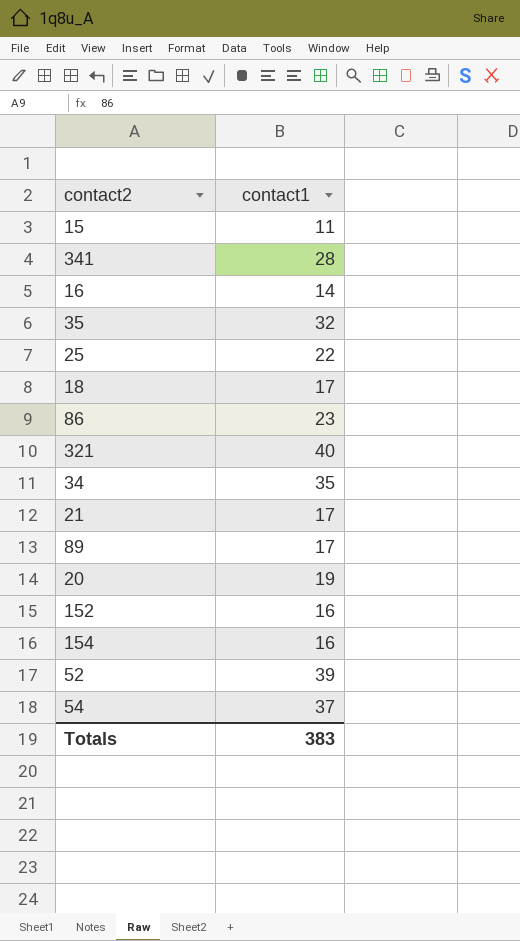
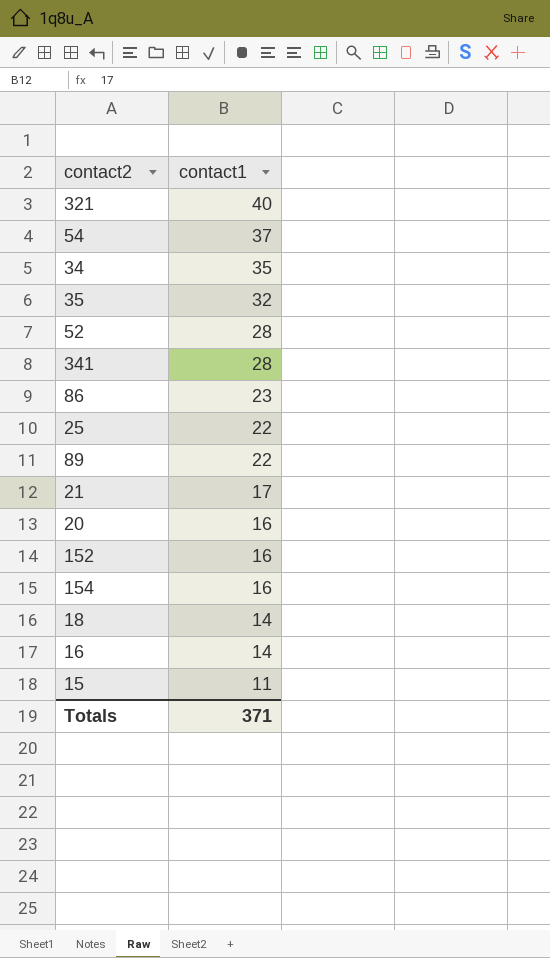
row order: none -> contact1 descending
52 | contact1: 39 -> 28
89 | contact1: 17 -> 22
20 | contact1: 19 -> 16
18 | contact1: 17 -> 14
Totals | contact1: 383 -> 371

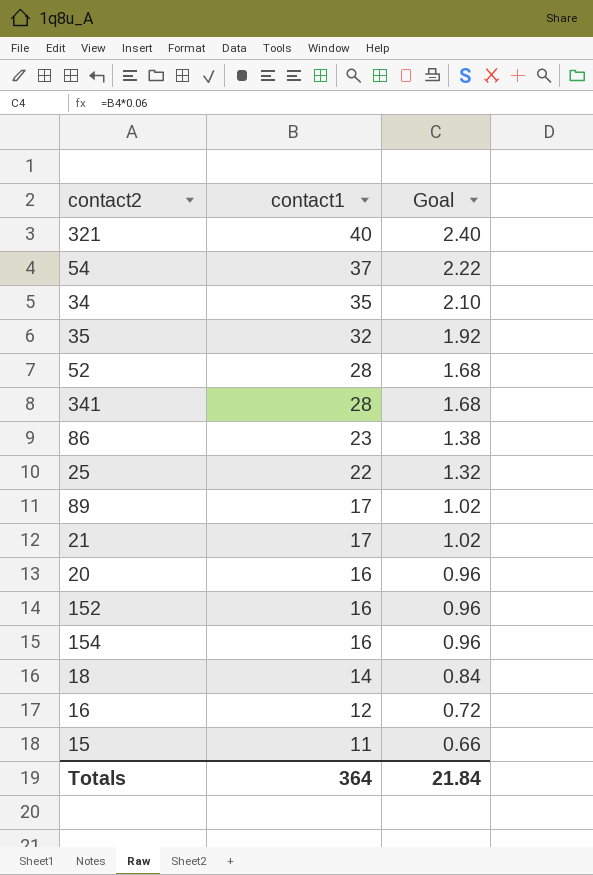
column Goal | formula: none -> [contact1] * 0.06
89 | contact1: 22 -> 17
16 | contact1: 14 -> 12
Totals | contact1: 371 -> 364

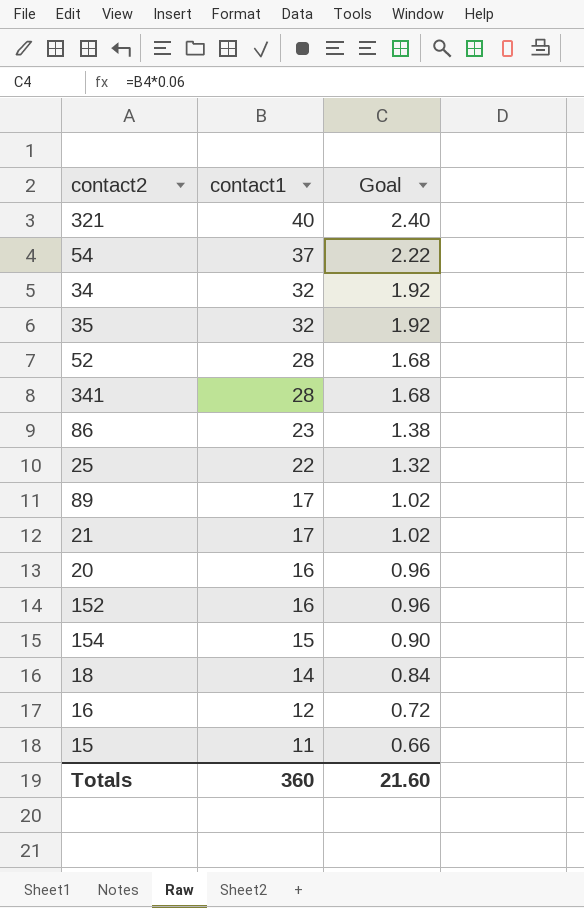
34 | contact1: 35 -> 32
34 | Goal: 2.10 -> 1.92
154 | contact1: 16 -> 15
154 | Goal: 0.96 -> 0.90
Totals | contact1: 364 -> 360
Totals | Goal: 21.84 -> 21.60

